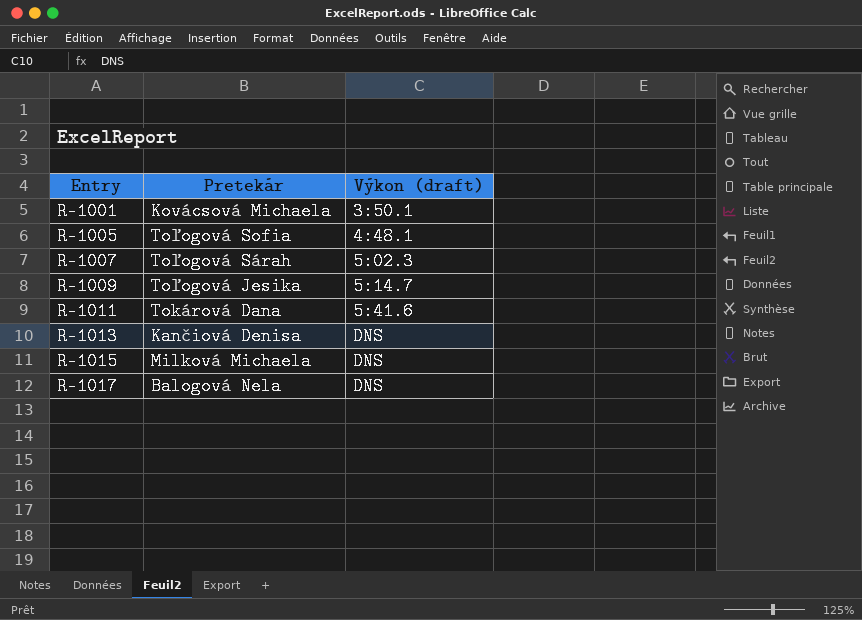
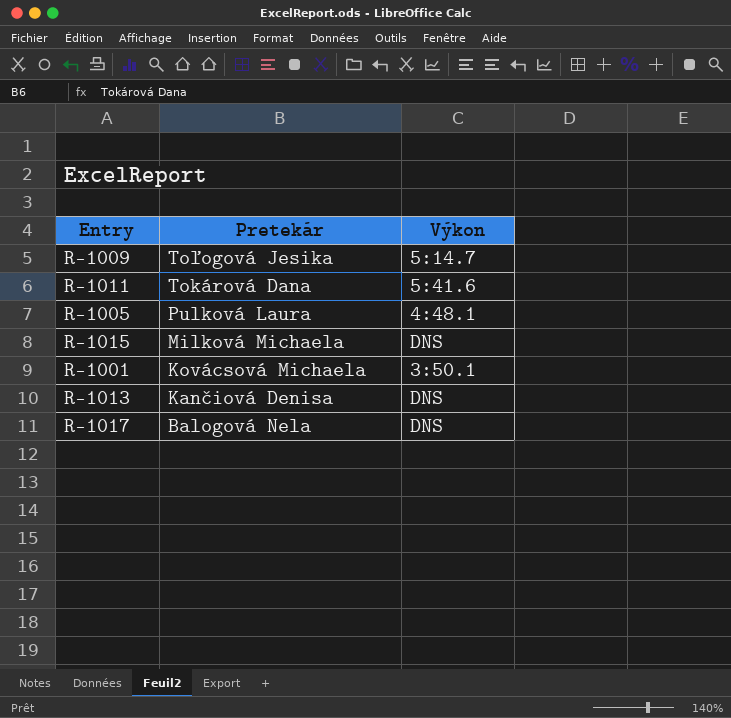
row order: Entry ascending -> Pretekár descending
column name: Výkon (draft) -> Výkon
row R-1007: Toľogová Sárah | 5:02.3 -> none
R-1005 | Pretekár: Toľogová Sofia -> Pulková Laura

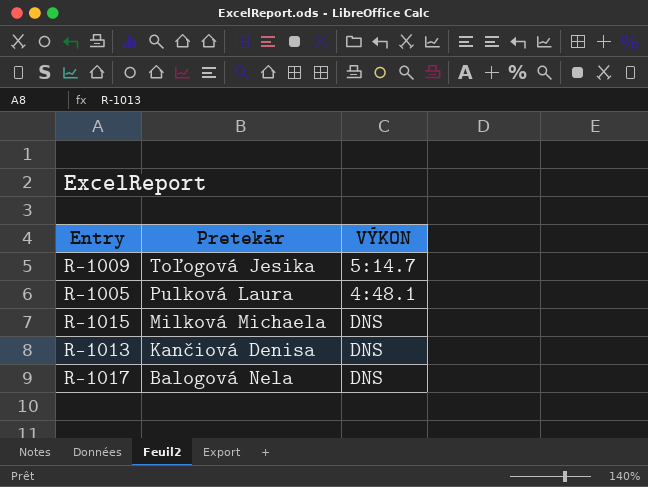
column name: Výkon -> VÝKON
row R-1011: Tokárová Dana | 5:41.6 -> none
row R-1001: Kovácsová Michaela | 3:50.1 -> none

